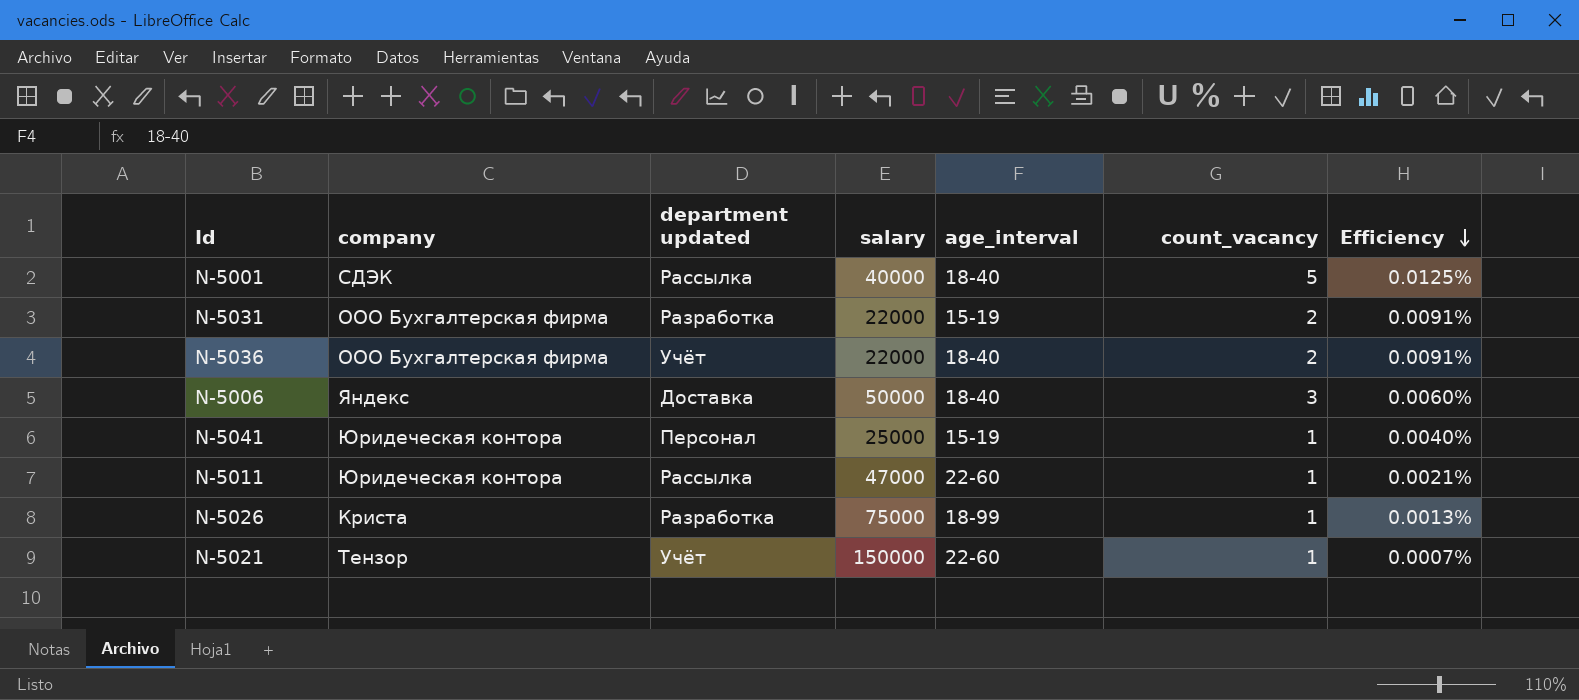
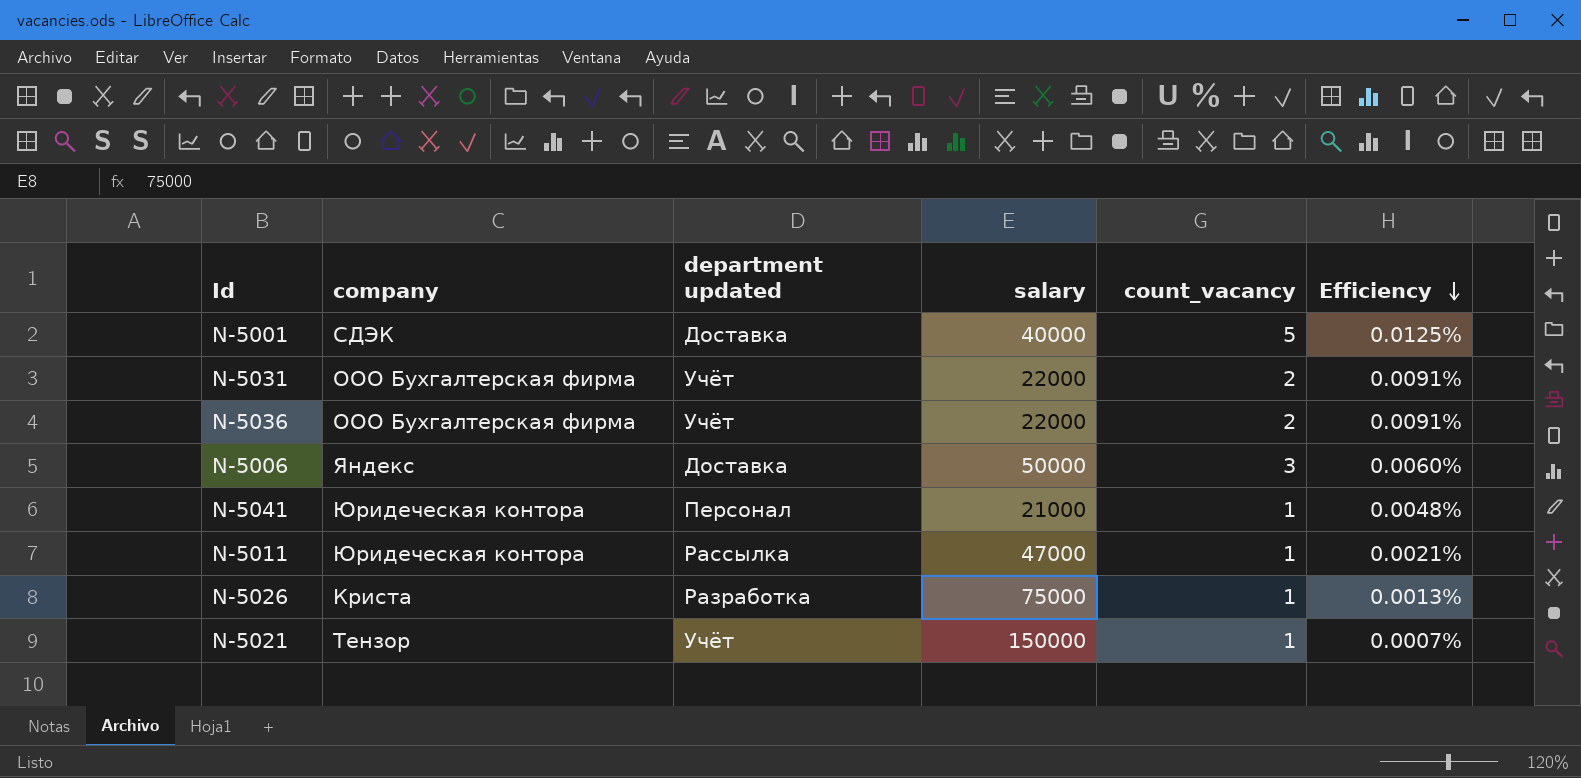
column age_interval | position: 5 -> none
N-5001 | department updated: Рассылка -> Доставка
N-5031 | department updated: Разработка -> Учёт
N-5041 | salary: 25000 -> 21000
N-5041 | Efficiency: 0.0040% -> 0.0048%

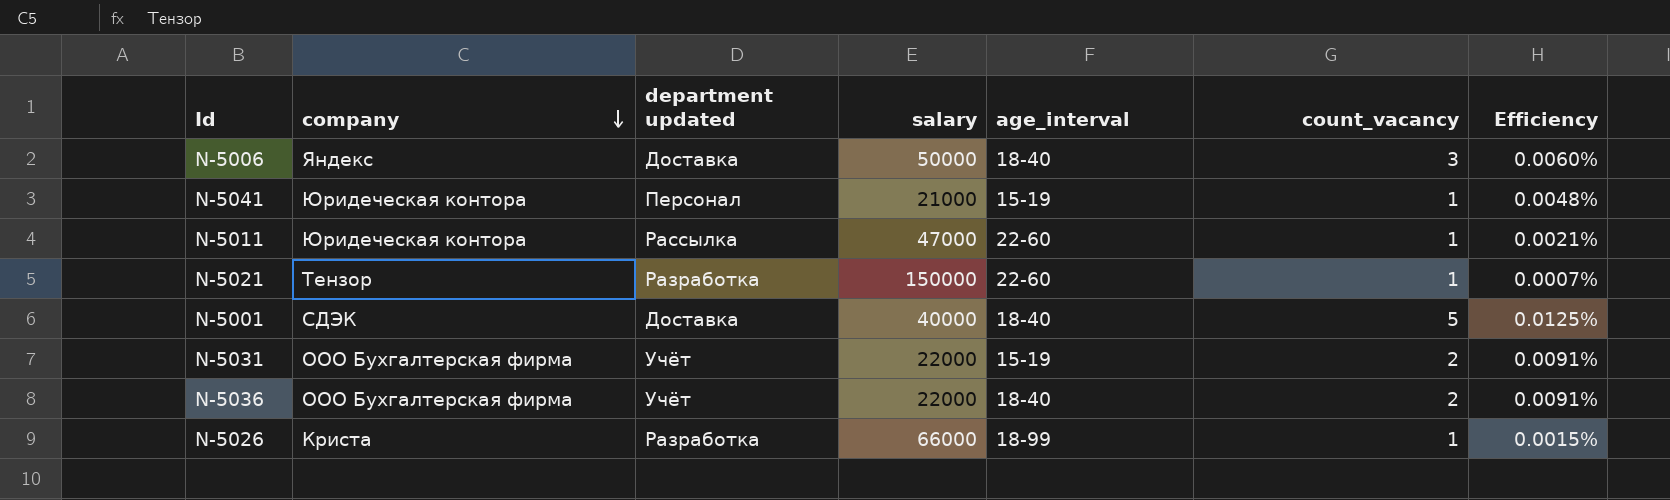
row order: Efficiency descending -> company descending
column age_interval | position: none -> 5
N-5021 | department updated: Учёт -> Разработка
N-5026 | salary: 75000 -> 66000
N-5026 | Efficiency: 0.0013% -> 0.0015%

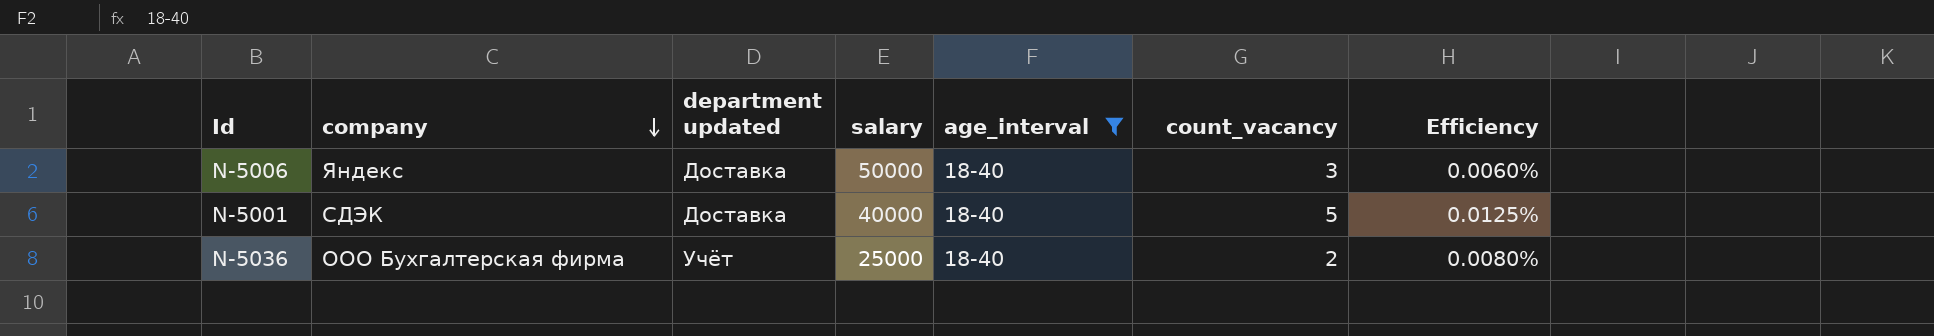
filter: none -> age_interval = 18-40
N-5036 | salary: 22000 -> 25000
N-5036 | Efficiency: 0.0091% -> 0.0080%

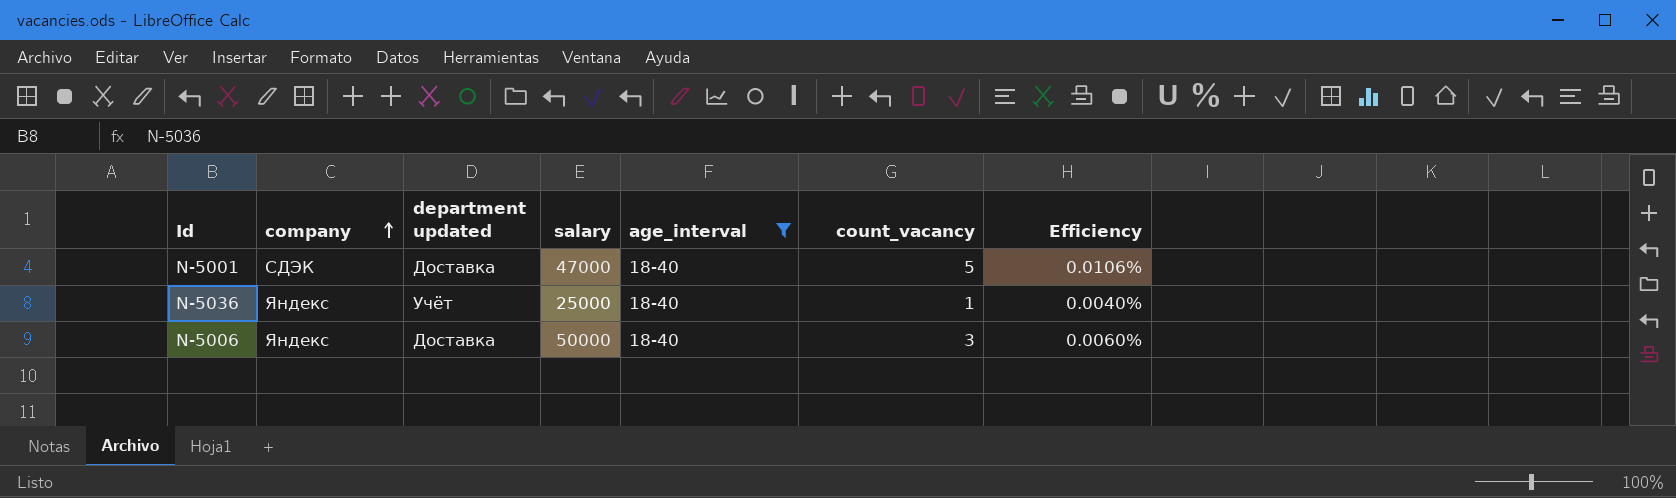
row order: company descending -> company ascending
N-5001 | salary: 40000 -> 47000
N-5001 | Efficiency: 0.0125% -> 0.0106%
N-5036 | company: ООО Бухгалтерская фирма -> Яндекс
N-5036 | count_vacancy: 2 -> 1
N-5036 | Efficiency: 0.0080% -> 0.0040%

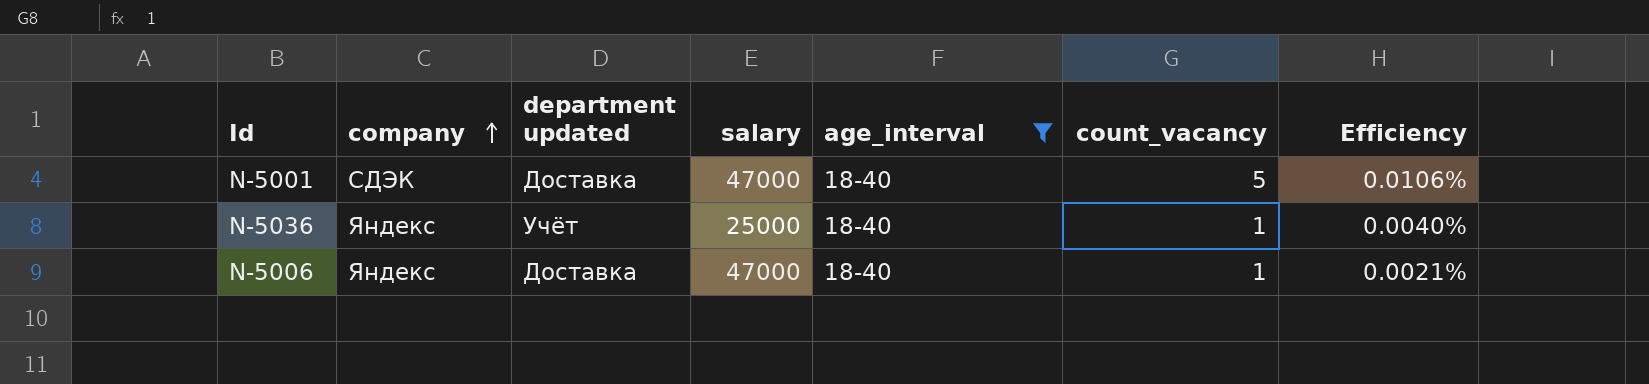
N-5006 | salary: 50000 -> 47000
N-5006 | count_vacancy: 3 -> 1
N-5006 | Efficiency: 0.0060% -> 0.0021%

